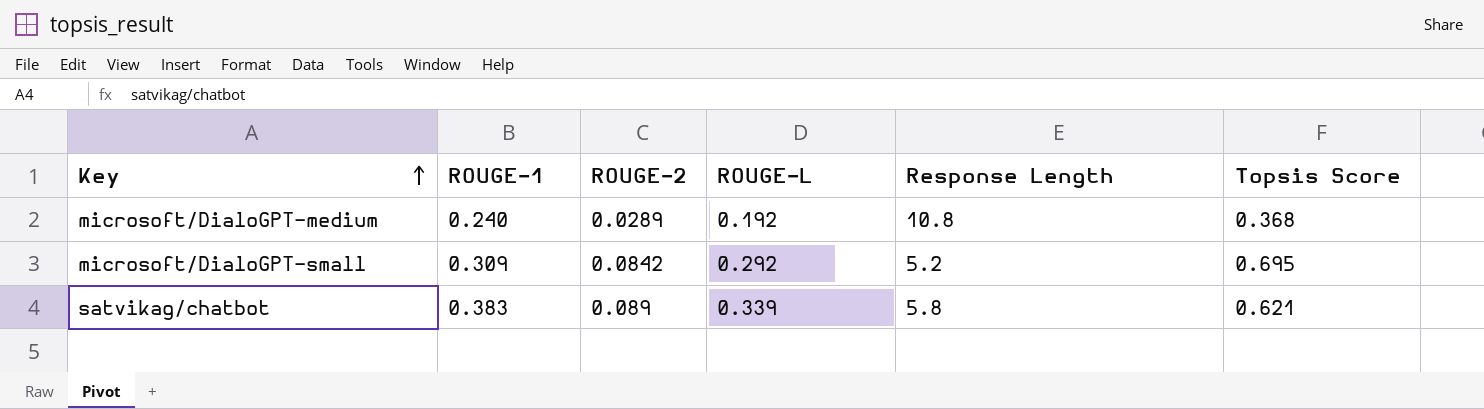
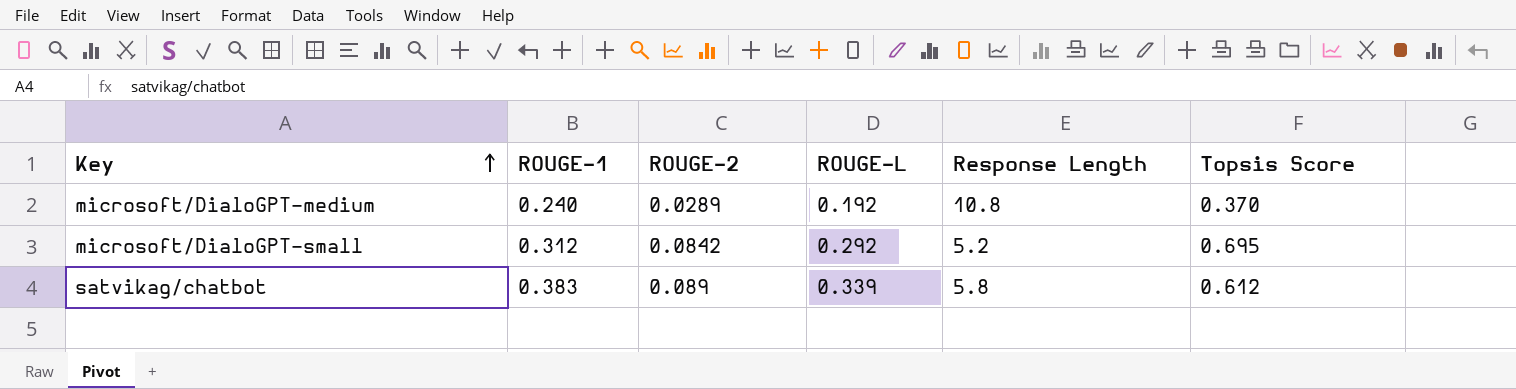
microsoft/DialoGPT-medium | Topsis Score: 0.368 -> 0.370
microsoft/DialoGPT-small | ROUGE-1: 0.309 -> 0.312
satvikag/chatbot | Topsis Score: 0.621 -> 0.612

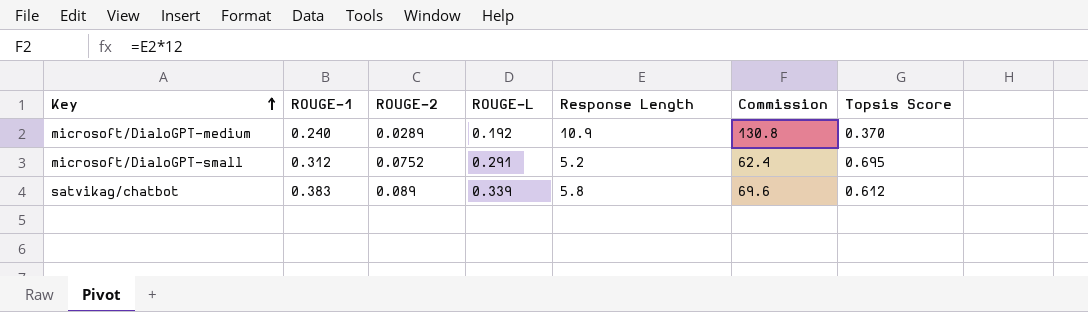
column Commission | formula: none -> [Response Length] * 12
microsoft/DialoGPT-medium | Response Length: 10.8 -> 10.9
microsoft/DialoGPT-small | ROUGE-2: 0.0842 -> 0.0752
microsoft/DialoGPT-small | ROUGE-L: 0.292 -> 0.291

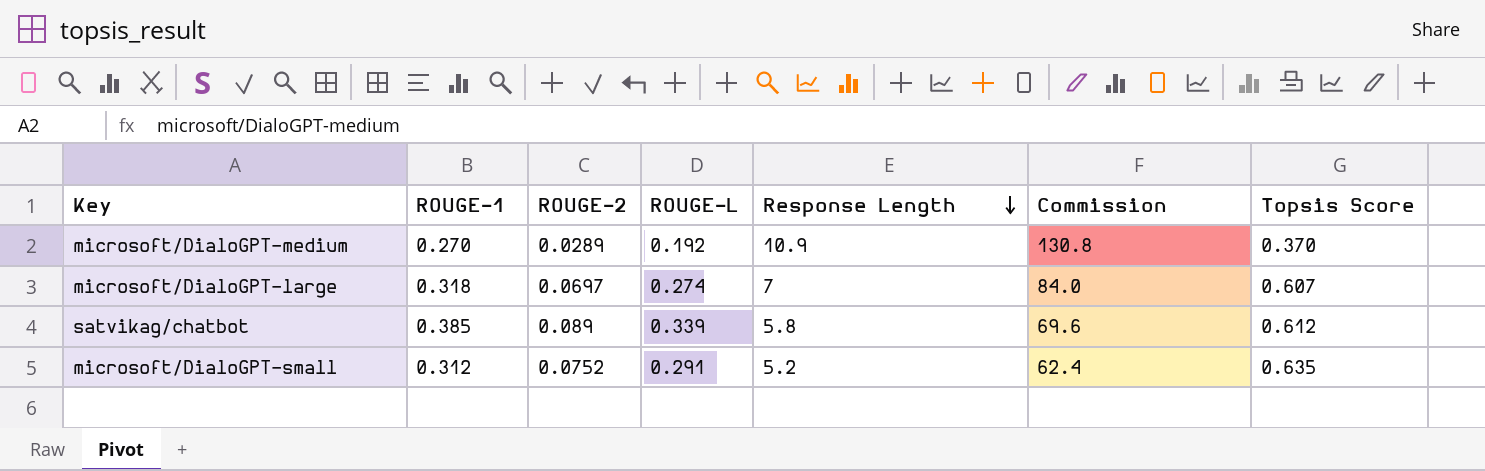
row order: Key ascending -> Response Length descending
microsoft/DialoGPT-medium | ROUGE-1: 0.240 -> 0.270
row microsoft/DialoGPT-large: none -> 0.318 | 0.0697 | 0.274 | 7 | 84.0 | 0.607
satvikag/chatbot | ROUGE-1: 0.383 -> 0.385
microsoft/DialoGPT-small | Topsis Score: 0.695 -> 0.635

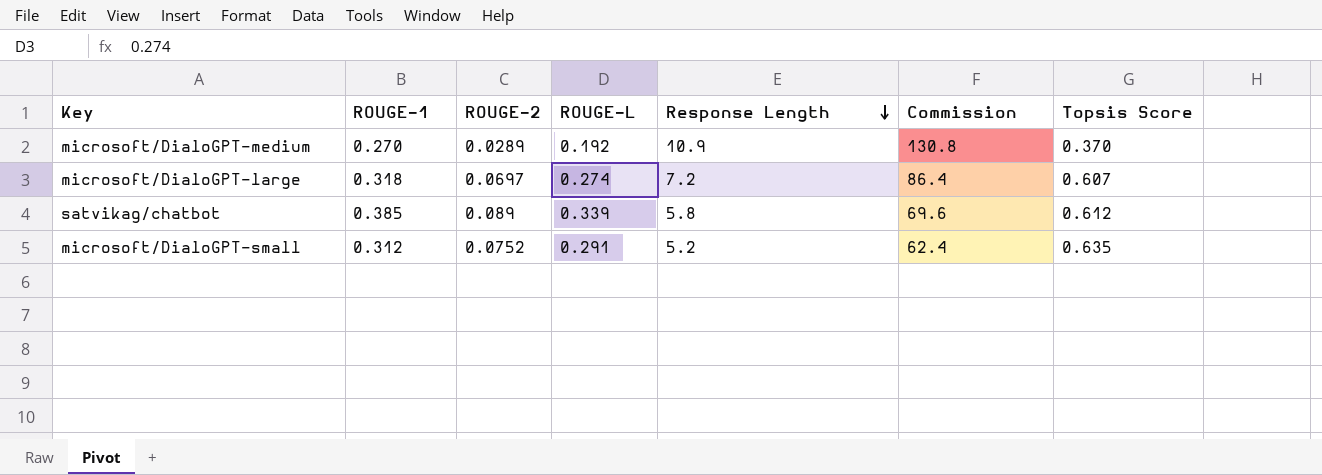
microsoft/DialoGPT-large | Response Length: 7 -> 7.2
microsoft/DialoGPT-large | Commission: 84.0 -> 86.4

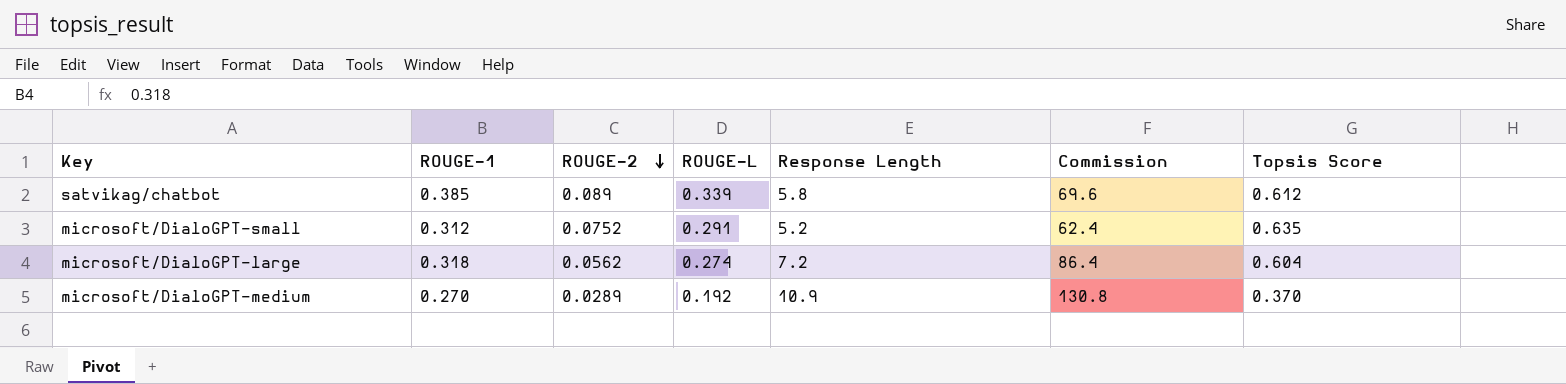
row order: Response Length descending -> ROUGE-2 descending
microsoft/DialoGPT-large | ROUGE-2: 0.0697 -> 0.0562
microsoft/DialoGPT-large | Topsis Score: 0.607 -> 0.604

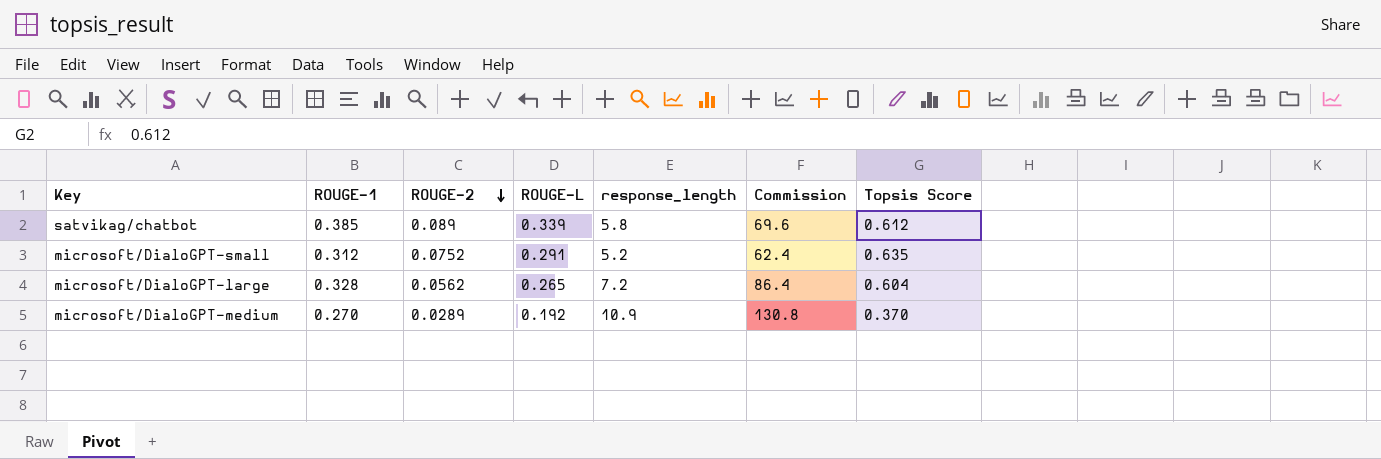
column name: Response Length -> response_length
microsoft/DialoGPT-large | ROUGE-1: 0.318 -> 0.328
microsoft/DialoGPT-large | ROUGE-L: 0.274 -> 0.265

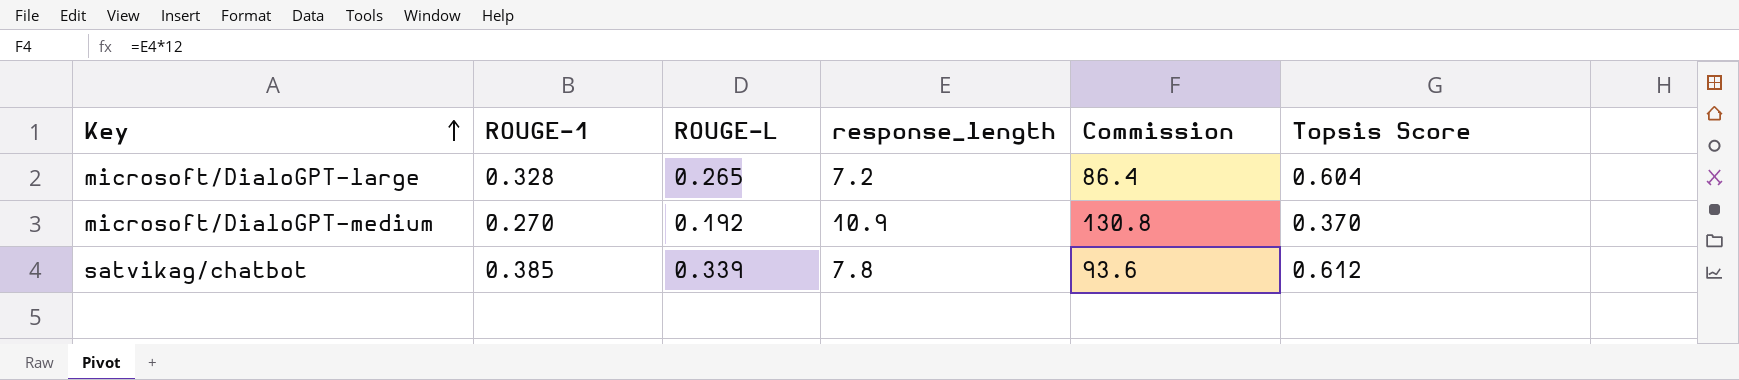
row order: ROUGE-2 descending -> Key ascending
column ROUGE-2 | position: 3 -> none
row microsoft/DialoGPT-small: 0.312 | 0.0752 | 0.291 | 5.2 | 62.4 | 0.635 -> none
satvikag/chatbot | response_length: 5.8 -> 7.8
satvikag/chatbot | Commission: 69.6 -> 93.6

